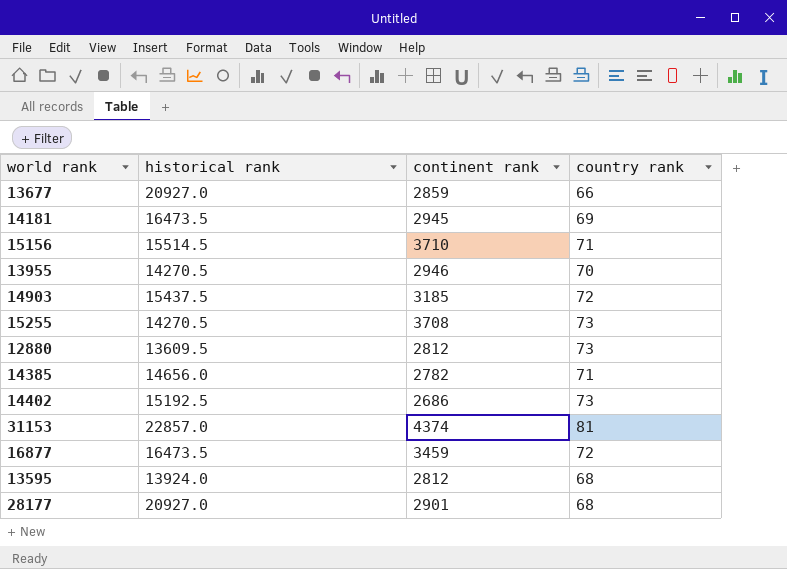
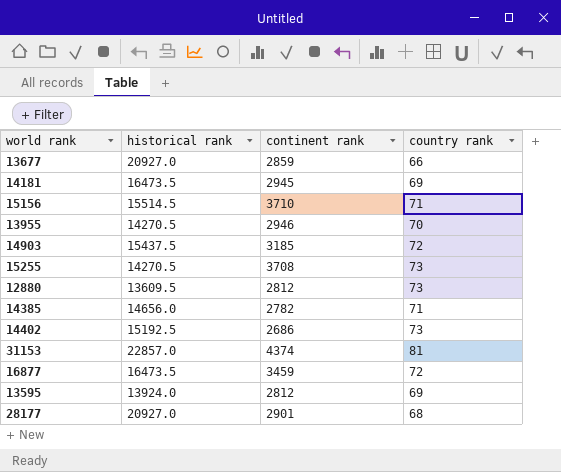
13595 | country rank: 68 -> 69

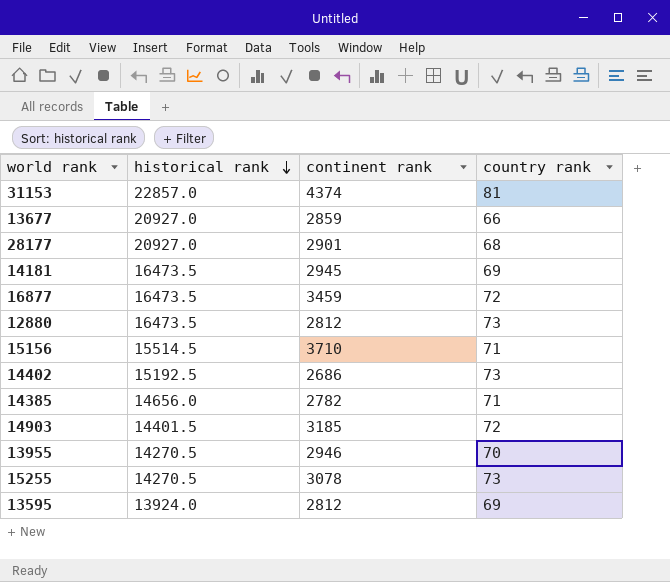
row order: none -> historical rank descending
12880 | historical rank: 13609.5 -> 16473.5
14903 | historical rank: 15437.5 -> 14401.5
15255 | continent rank: 3708 -> 3078

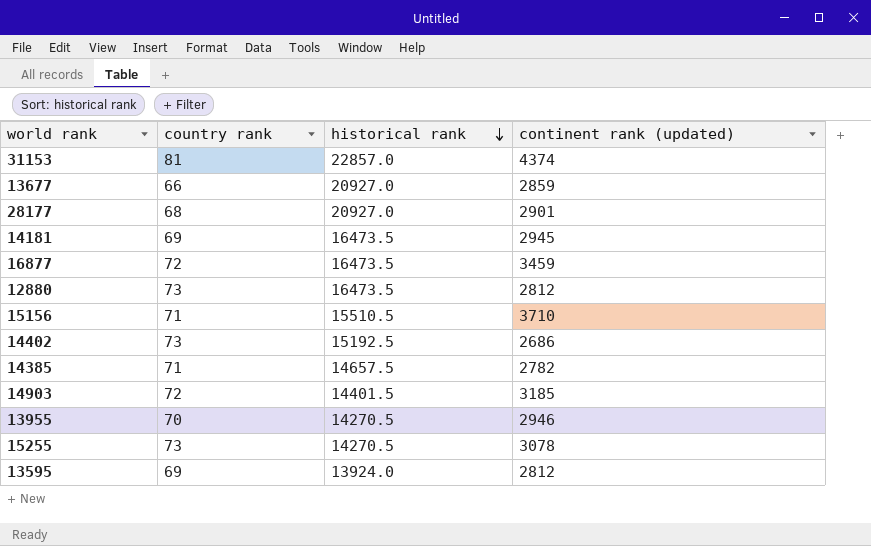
column country rank | position: 4 -> 2
column name: continent rank -> continent rank (updated)
15156 | historical rank: 15514.5 -> 15510.5
14385 | historical rank: 14656.0 -> 14657.5

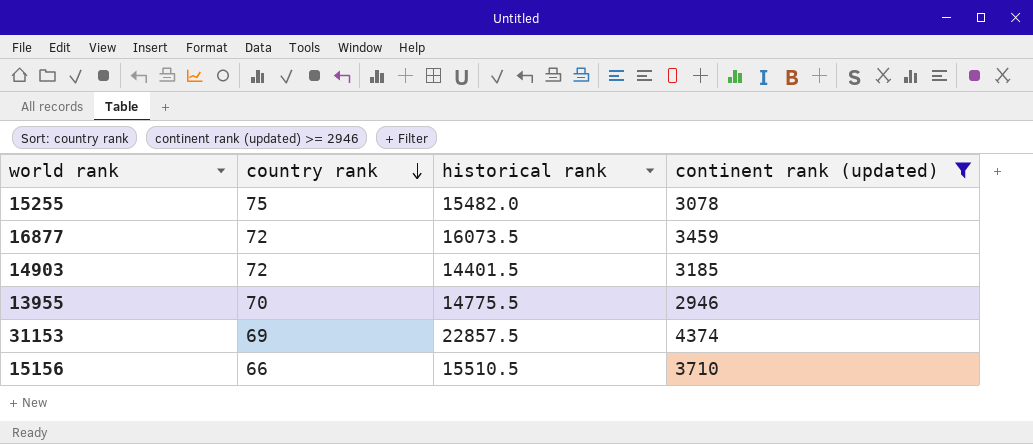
filter: none -> continent rank (updated) >= 2946
row order: historical rank descending -> country rank descending
15255 | country rank: 73 -> 75
15255 | historical rank: 14270.5 -> 15482.0
16877 | historical rank: 16473.5 -> 16073.5
13955 | historical rank: 14270.5 -> 14775.5
31153 | country rank: 81 -> 69
31153 | historical rank: 22857.0 -> 22857.5
15156 | country rank: 71 -> 66

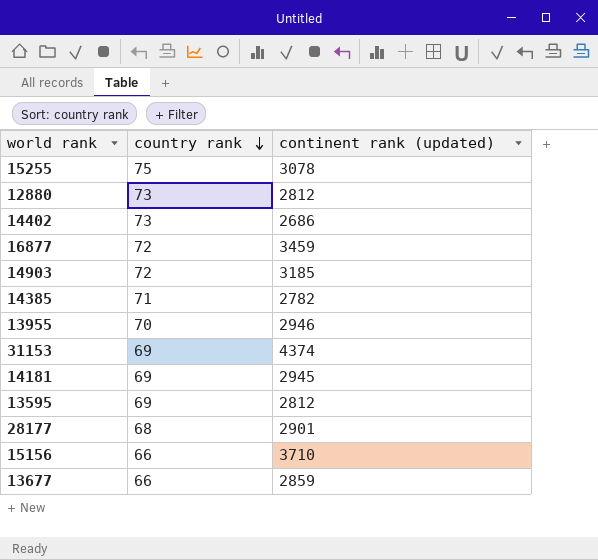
filter: continent rank (updated) >= 2946 -> none
column historical rank | position: 3 -> none

